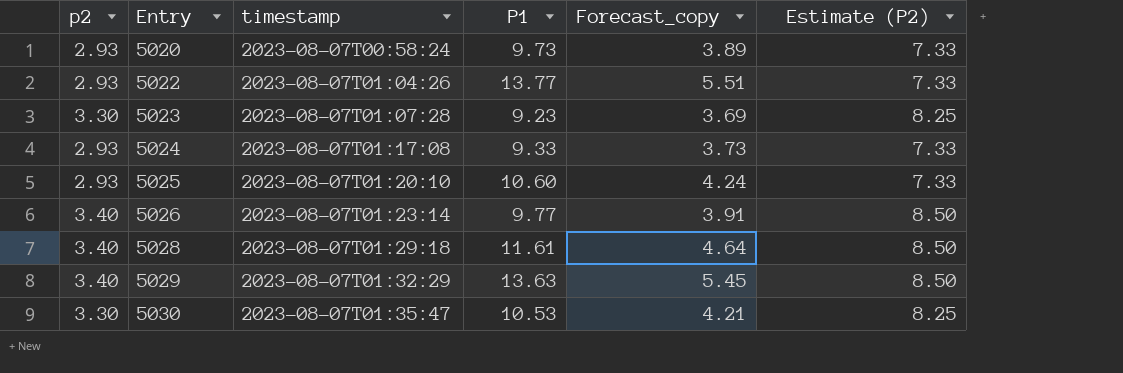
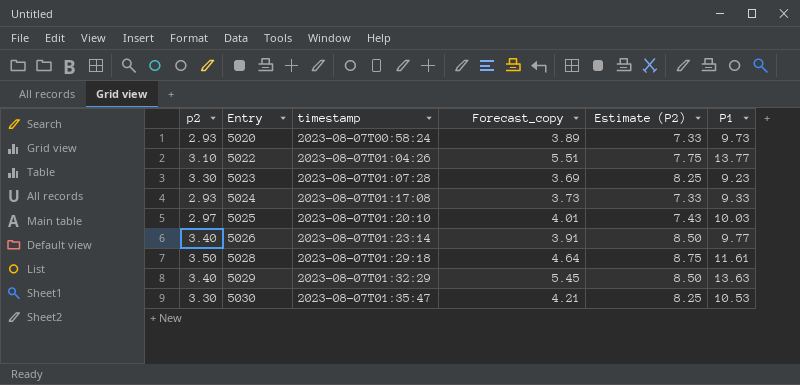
column P1 | position: 4 -> 6
5022 | p2: 2.93 -> 3.10
5022 | Estimate (P2): 7.33 -> 7.75
5025 | p2: 2.93 -> 2.97
5025 | Forecast_copy: 4.24 -> 4.01
5025 | Estimate (P2): 7.33 -> 7.43
5025 | P1: 10.60 -> 10.03
5028 | p2: 3.40 -> 3.50
5028 | Estimate (P2): 8.50 -> 8.75

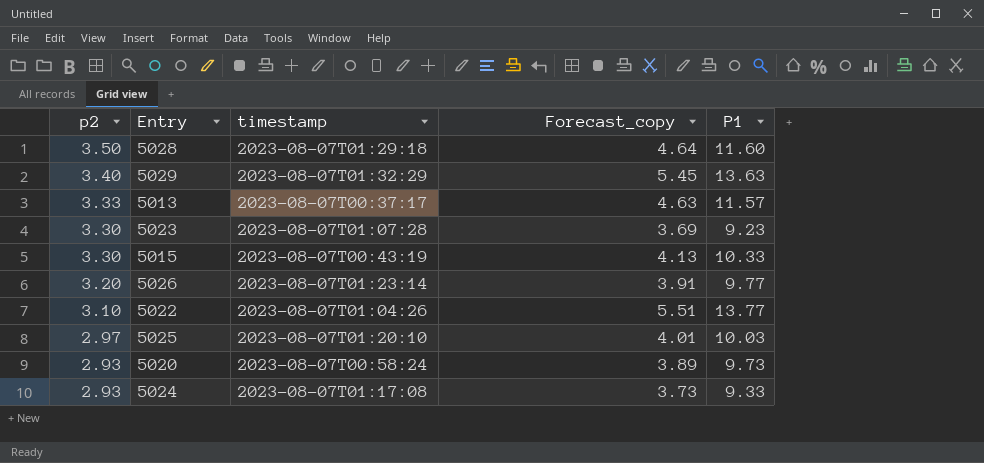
row order: Entry ascending -> p2 descending
column Estimate (P2) | formula: [p2] * 2.5 -> none
row 5030: 3.30 | 2023-08-07T01:35:47 | 4.21 | 8.25 | 10.53 -> none
5028 | P1: 11.61 -> 11.60
row 5013: none -> 3.33 | 2023-08-07T00:37:17 | 4.63 | 11.57
row 5015: none -> 3.30 | 2023-08-07T00:43:19 | 4.13 | 10.33
5026 | p2: 3.40 -> 3.20

